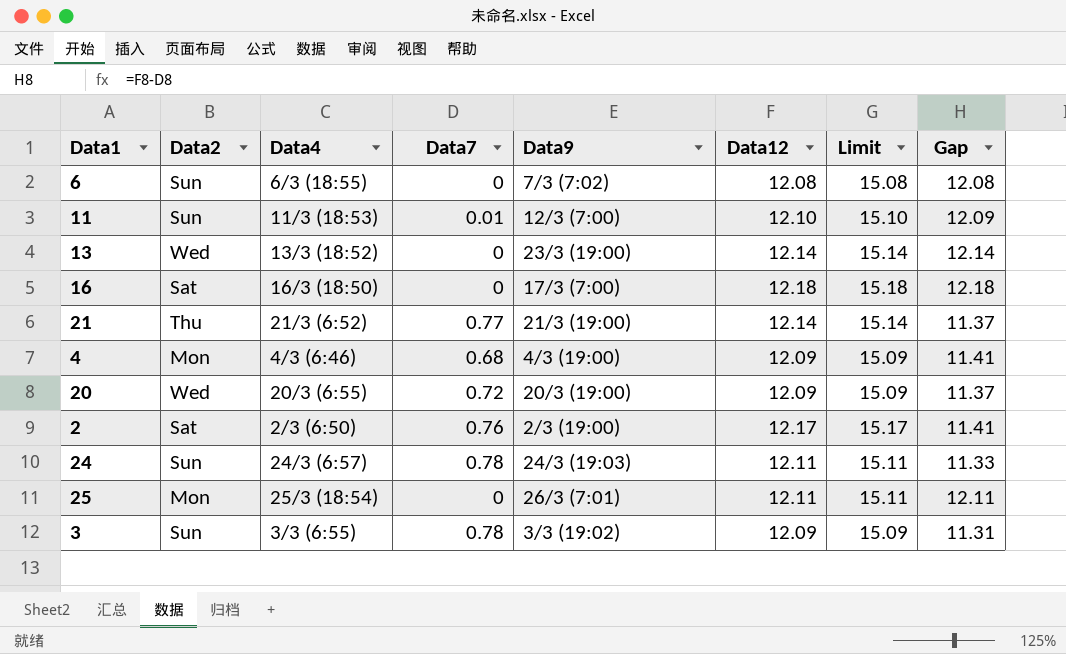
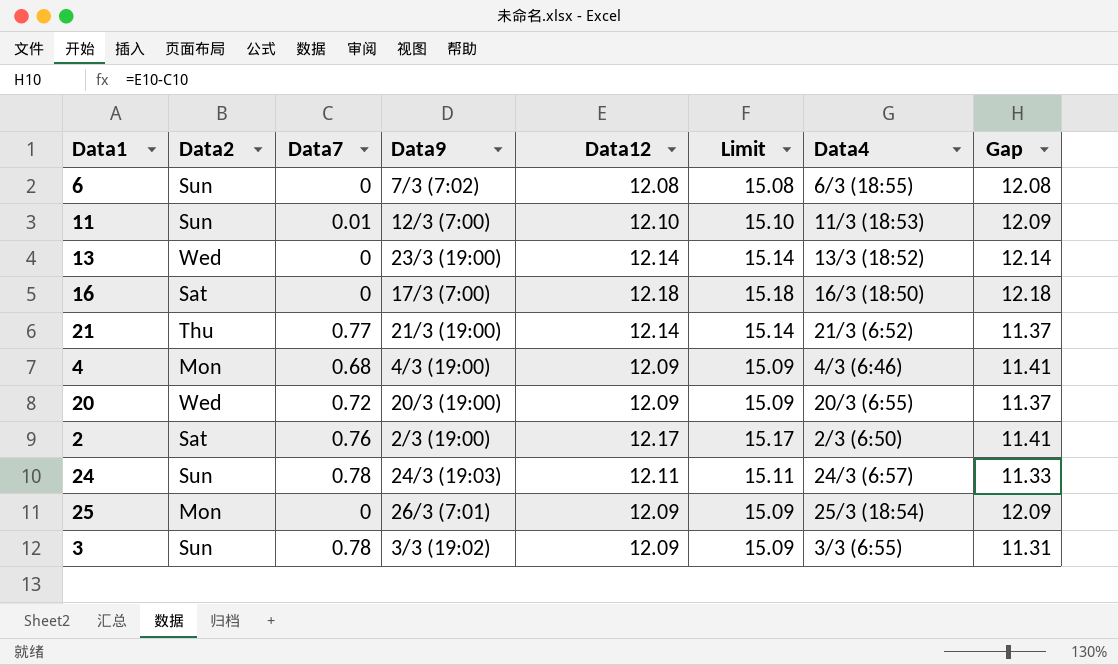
column Data4 | position: 3 -> 7
25 | Data12: 12.11 -> 12.09
25 | Limit: 15.11 -> 15.09
25 | Gap: 12.11 -> 12.09

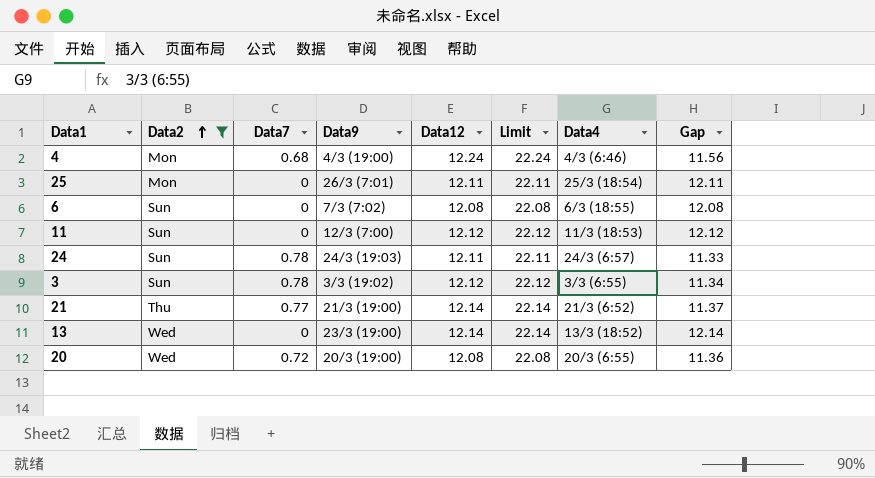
filter: none -> Data2 != Sat
row order: none -> Data2 ascending
column Limit | formula: [Data12] + 3 -> [Data12] + 10
4 | Data12: 12.09 -> 12.24
4 | Gap: 11.41 -> 11.56
25 | Data12: 12.09 -> 12.11
25 | Gap: 12.09 -> 12.11
11 | Data7: 0.01 -> 0
11 | Data12: 12.10 -> 12.12
11 | Gap: 12.09 -> 12.12
3 | Data12: 12.09 -> 12.12
3 | Gap: 11.31 -> 11.34
20 | Data12: 12.09 -> 12.08
20 | Gap: 11.37 -> 11.36

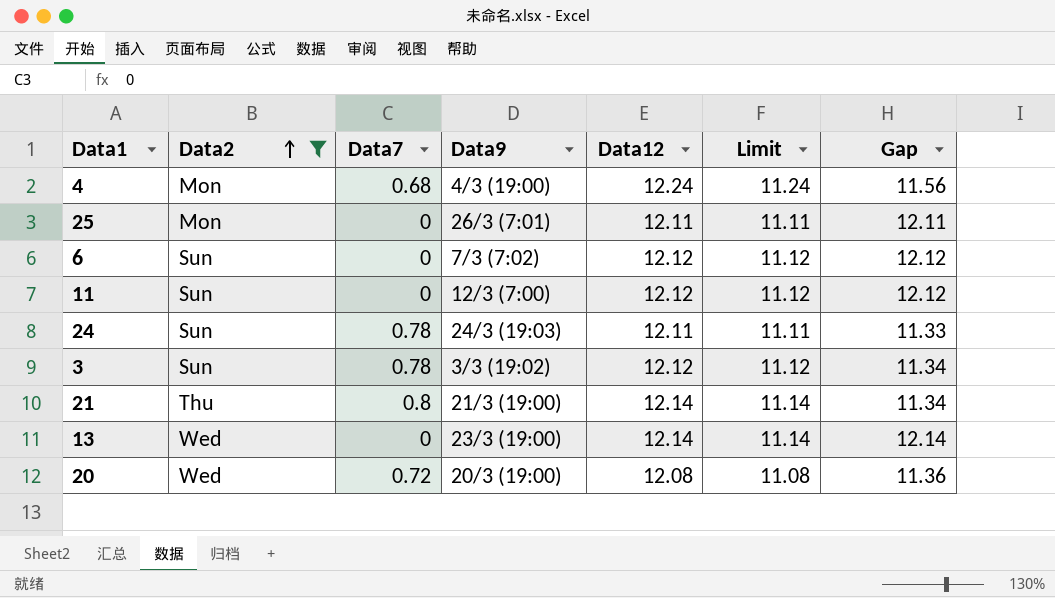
column Data4 | position: 7 -> none
column Limit | formula: [Data12] + 10 -> [Data12] - 1
6 | Data12: 12.08 -> 12.12
6 | Gap: 12.08 -> 12.12
21 | Data7: 0.77 -> 0.8
21 | Gap: 11.37 -> 11.34

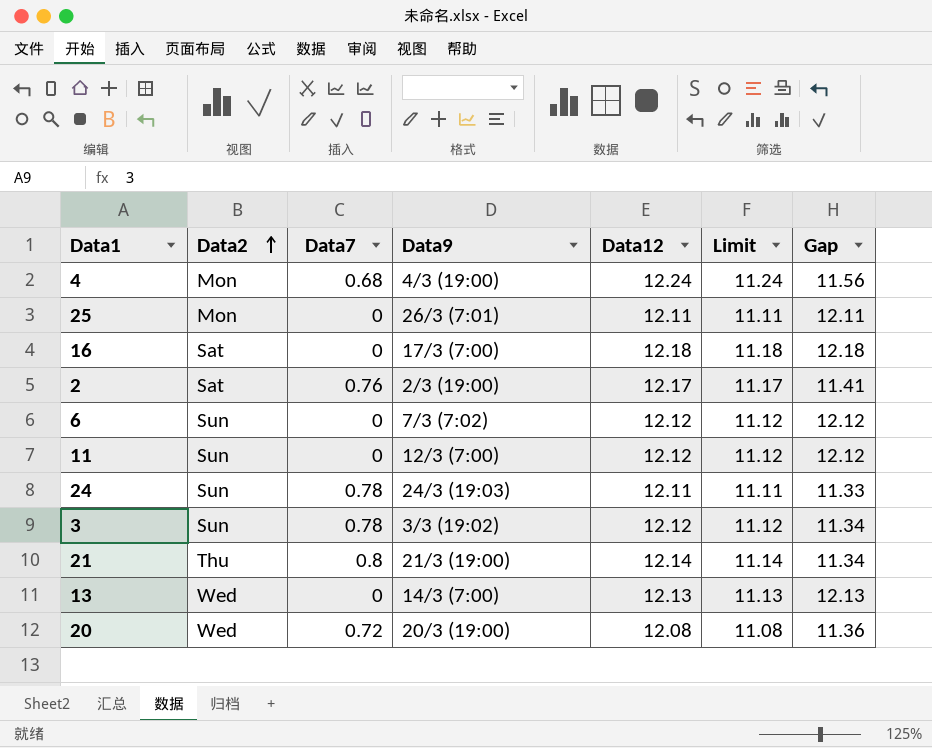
filter: Data2 != Sat -> none
13 | Data9: 23/3 (19:00) -> 14/3 (7:00)
13 | Data12: 12.14 -> 12.13
13 | Limit: 11.14 -> 11.13
13 | Gap: 12.14 -> 12.13

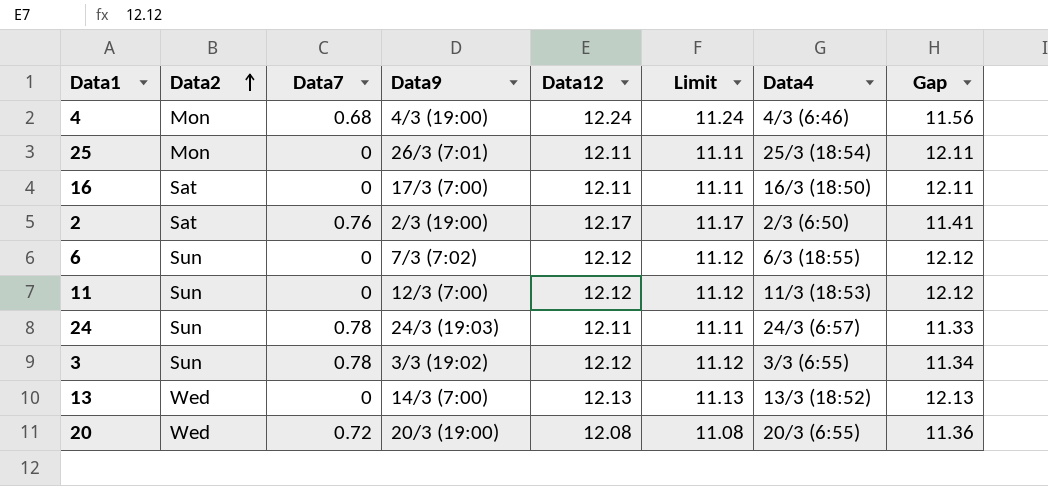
column Data4 | position: none -> 7
row 21: Thu | 0.8 | 21/3 (19:00) | 12.14 | 11.14 | 11.34 -> none
16 | Data12: 12.18 -> 12.11
16 | Limit: 11.18 -> 11.11
16 | Gap: 12.18 -> 12.11

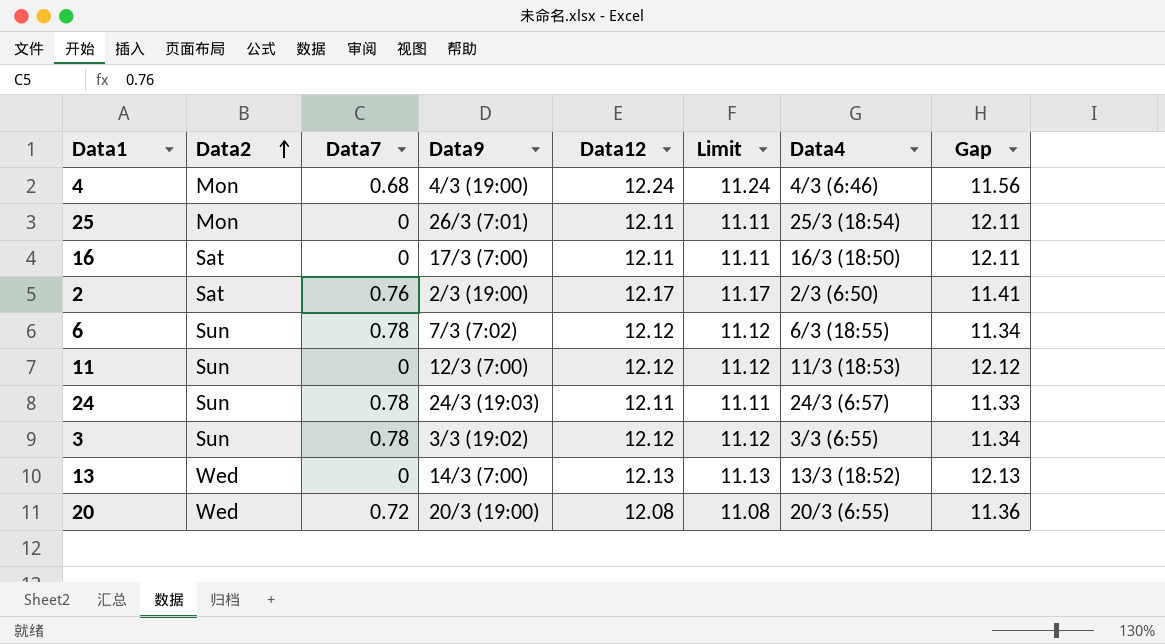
6 | Data7: 0 -> 0.78
6 | Gap: 12.12 -> 11.34

